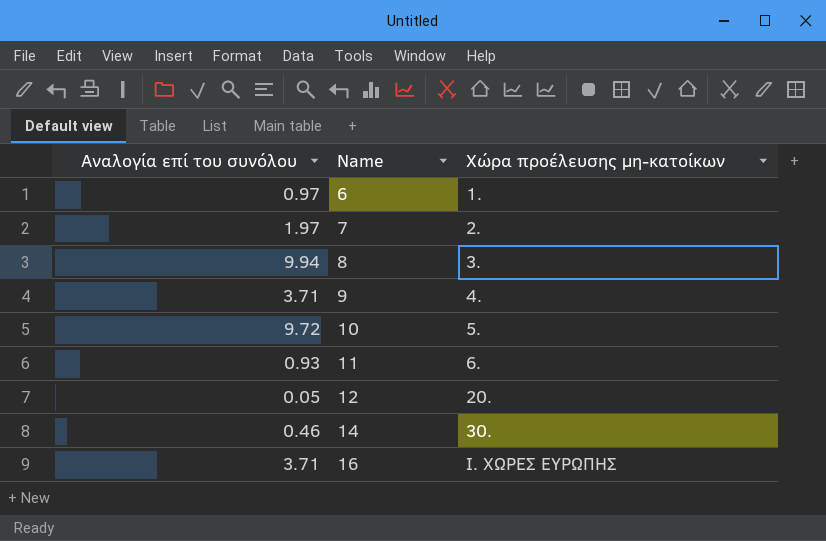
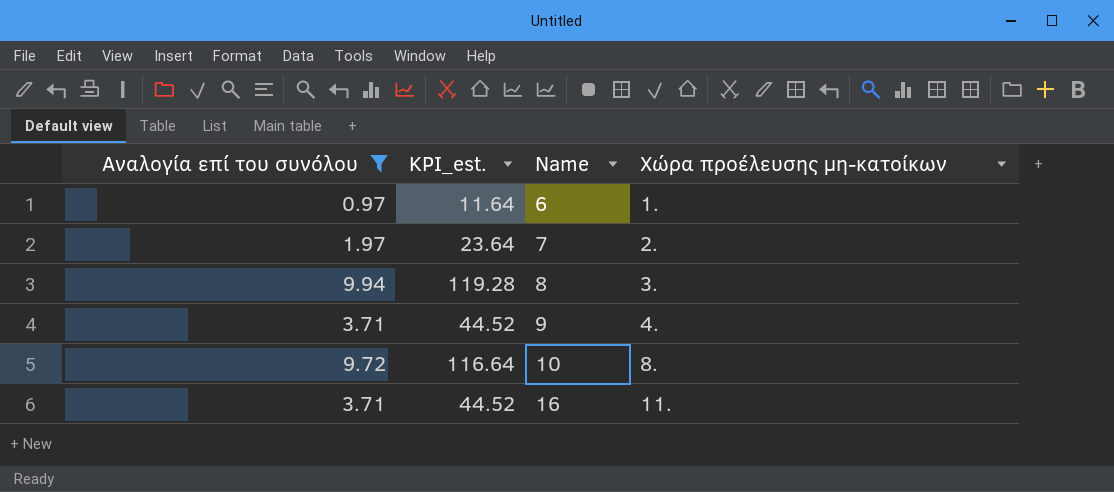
filter: none -> Aναλογία επί του συνόλου >= 0.97
column KPI_est. | formula: none -> [Aναλογία επί του συνόλου] * 12
10 | Χώρα προέλευσης μη-κατοίκων: 5. -> 8.
16 | Χώρα προέλευσης μη-κατοίκων: Ι. ΧΩΡΕΣ ΕΥΡΩΠΗΣ -> 11.

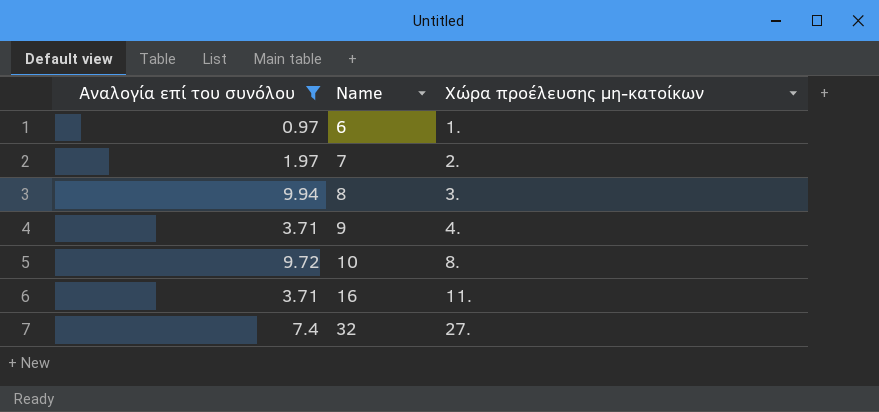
column KPI_est. | formula: [Aναλογία επί του συνόλου] * 12 -> none
row 32: none -> 7.4 | 27.

